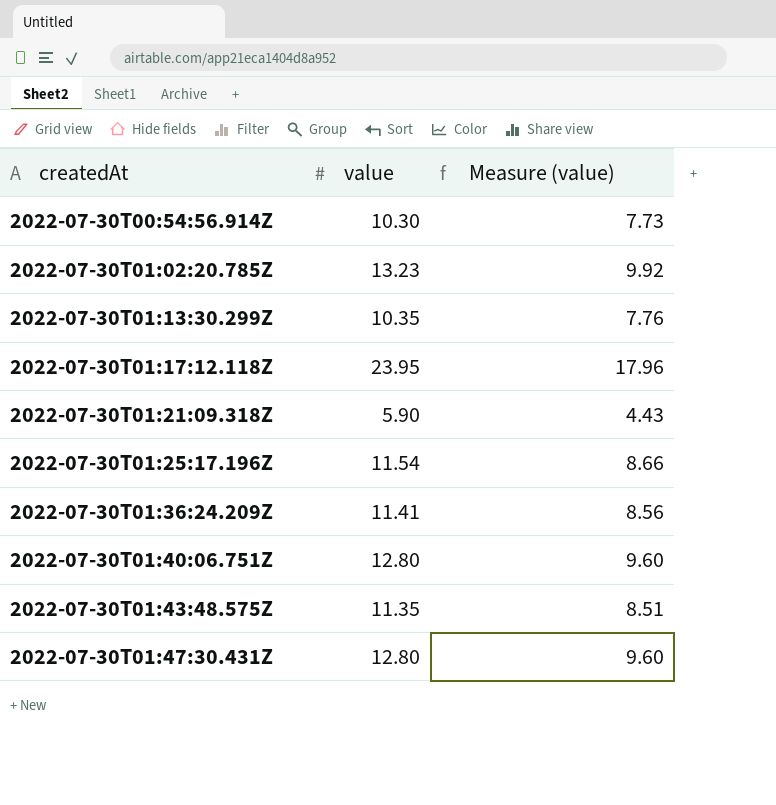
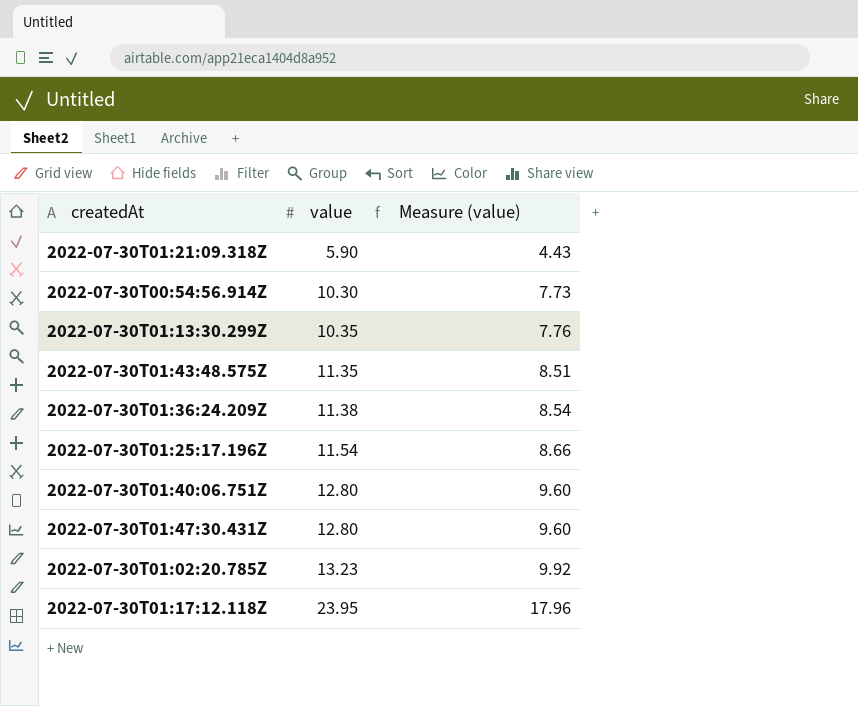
row order: createdAt ascending -> value ascending
2022-07-30T01:36:24.209Z | value: 11.41 -> 11.38
2022-07-30T01:36:24.209Z | Measure (value): 8.56 -> 8.54

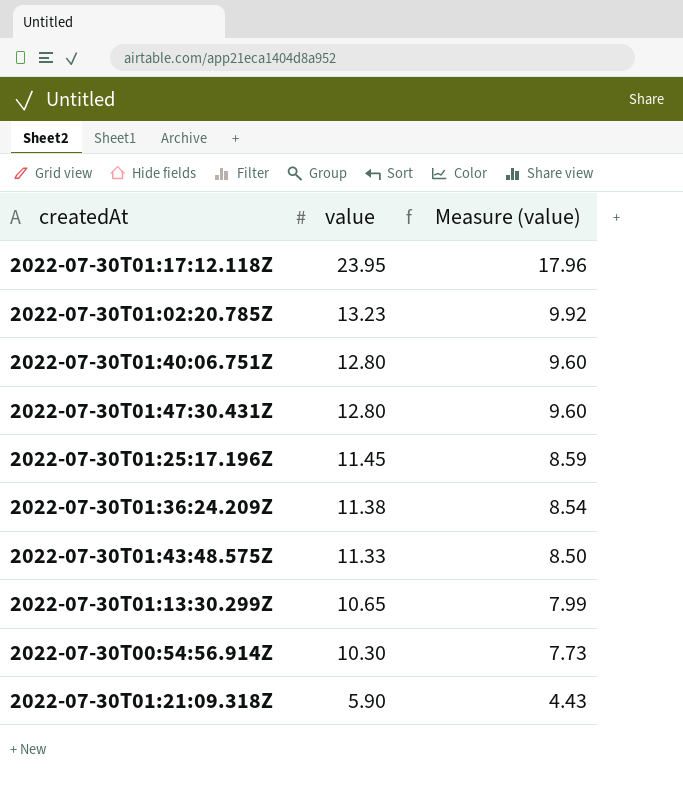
row order: value ascending -> value descending
2022-07-30T01:25:17.196Z | value: 11.54 -> 11.45
2022-07-30T01:25:17.196Z | Measure (value): 8.66 -> 8.59
2022-07-30T01:43:48.575Z | value: 11.35 -> 11.33
2022-07-30T01:43:48.575Z | Measure (value): 8.51 -> 8.50
2022-07-30T01:13:30.299Z | value: 10.35 -> 10.65
2022-07-30T01:13:30.299Z | Measure (value): 7.76 -> 7.99

